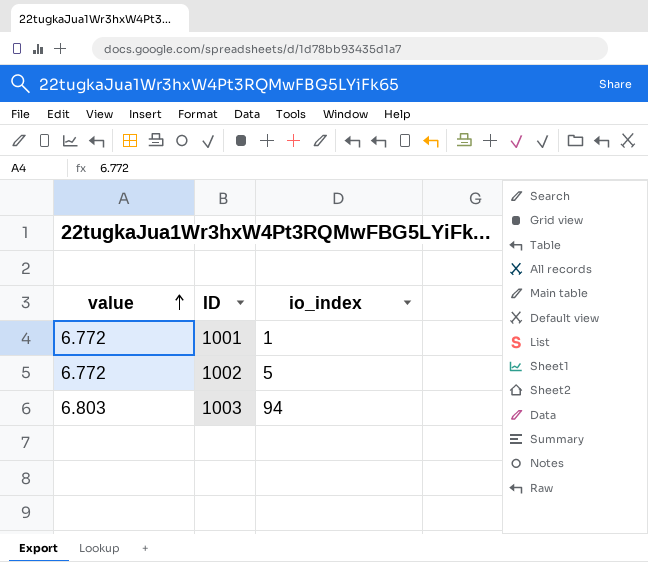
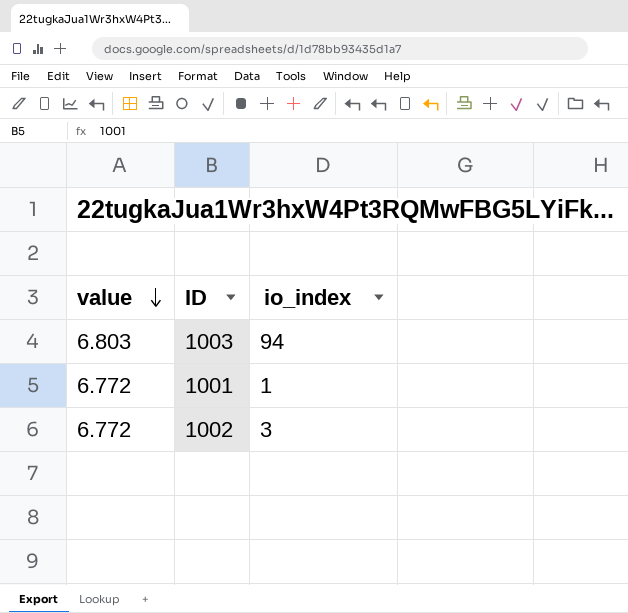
row order: value ascending -> value descending
1002 | io_index: 5 -> 3

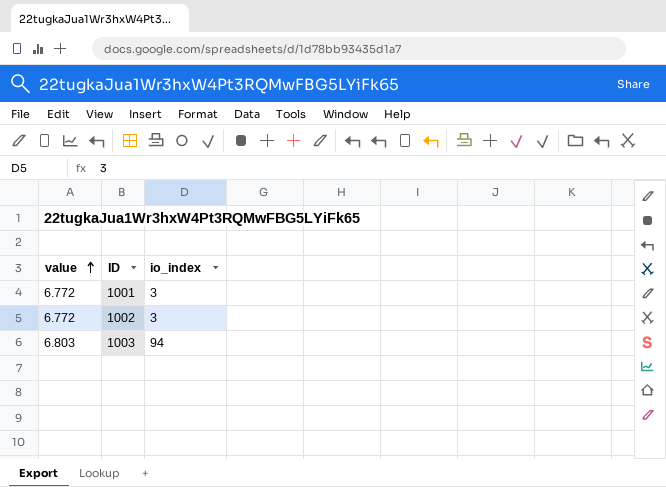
row order: value descending -> value ascending
1001 | io_index: 1 -> 3

